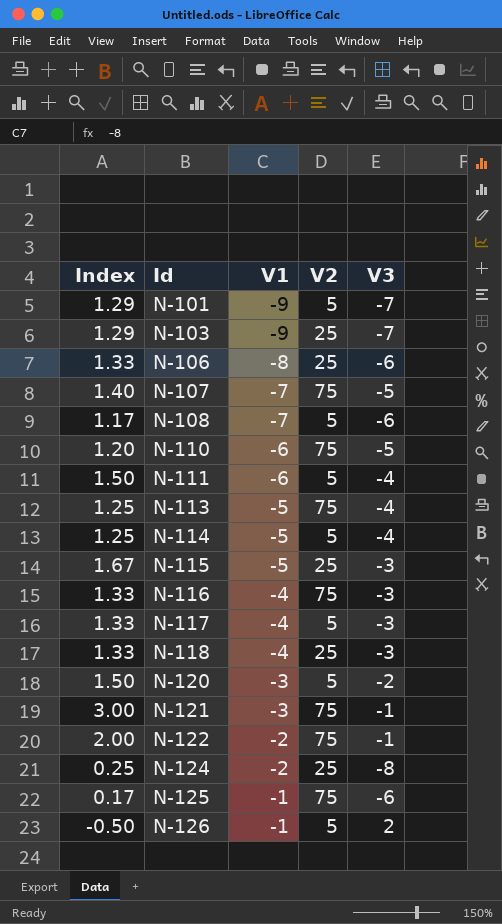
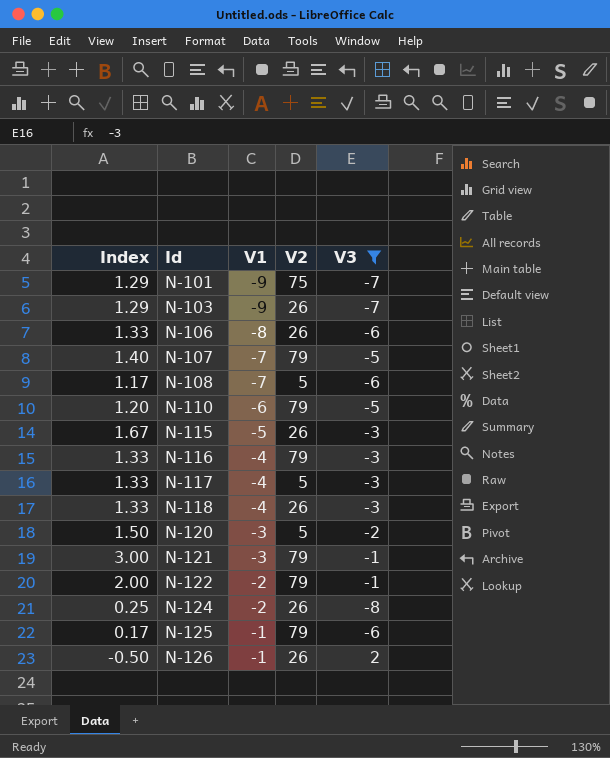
filter: none -> V3 != -4
N-101 | V2: 5 -> 75
N-103 | V2: 25 -> 26
N-106 | V2: 25 -> 26
N-107 | V2: 75 -> 79
N-110 | V2: 75 -> 79
N-115 | V2: 25 -> 26
N-116 | V2: 75 -> 79
N-118 | V2: 25 -> 26
N-121 | V2: 75 -> 79
N-122 | V2: 75 -> 79
N-124 | V2: 25 -> 26
N-125 | V2: 75 -> 79
N-126 | V2: 5 -> 26

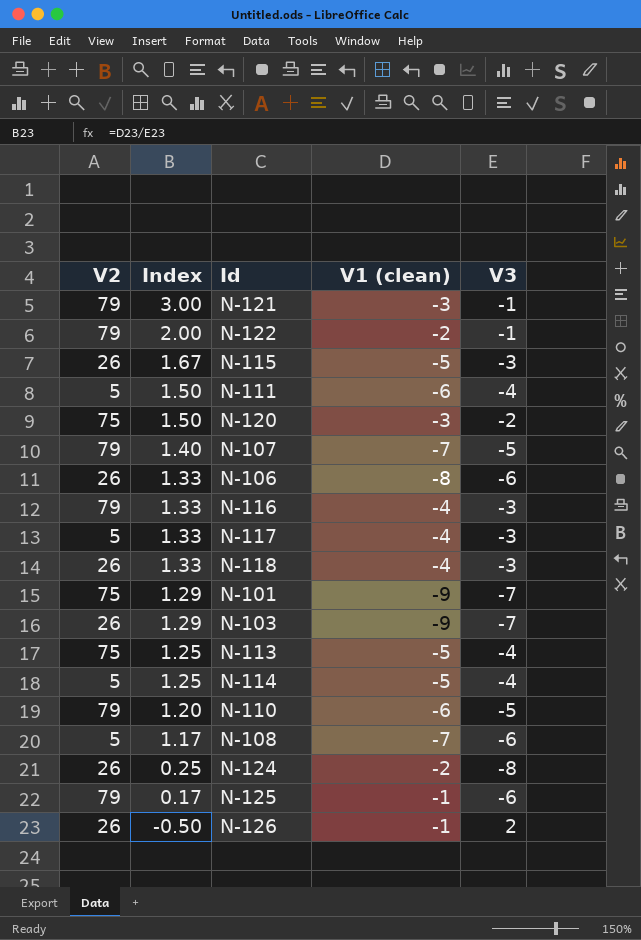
filter: V3 != -4 -> none
row order: Id ascending -> Index descending
column V2 | position: 4 -> 1
column name: V1 -> V1 (clean)
N-120 | V2: 5 -> 75

